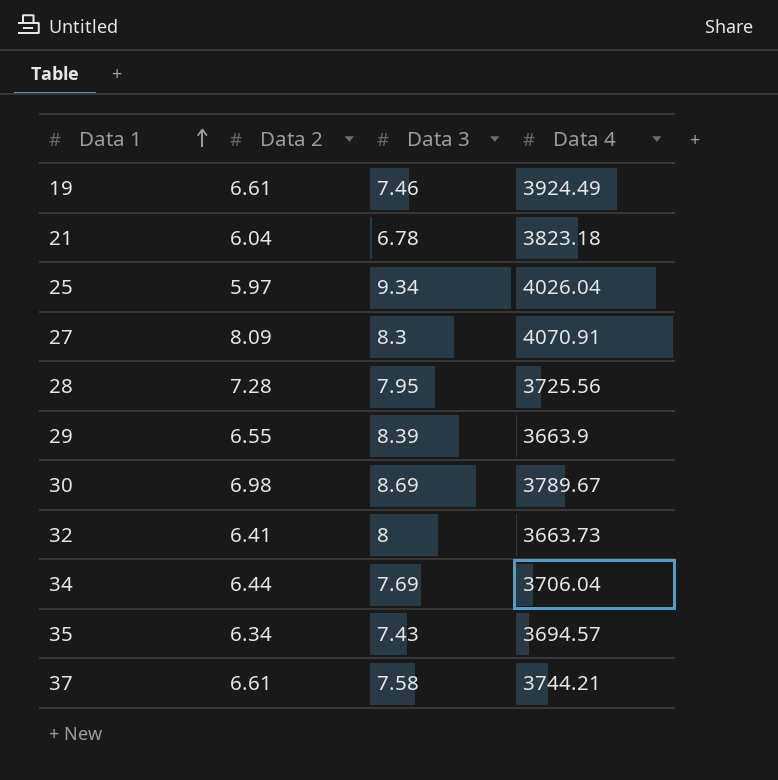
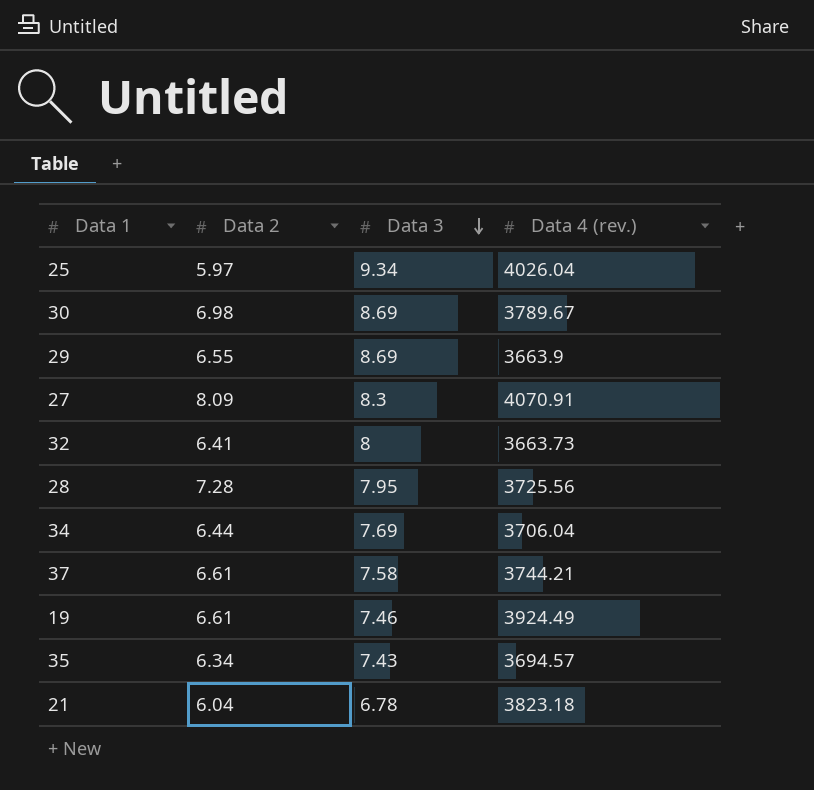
row order: Data 1 ascending -> Data 3 descending
column name: Data 4 -> Data 4 (rev.)
29 | Data 3: 8.39 -> 8.69

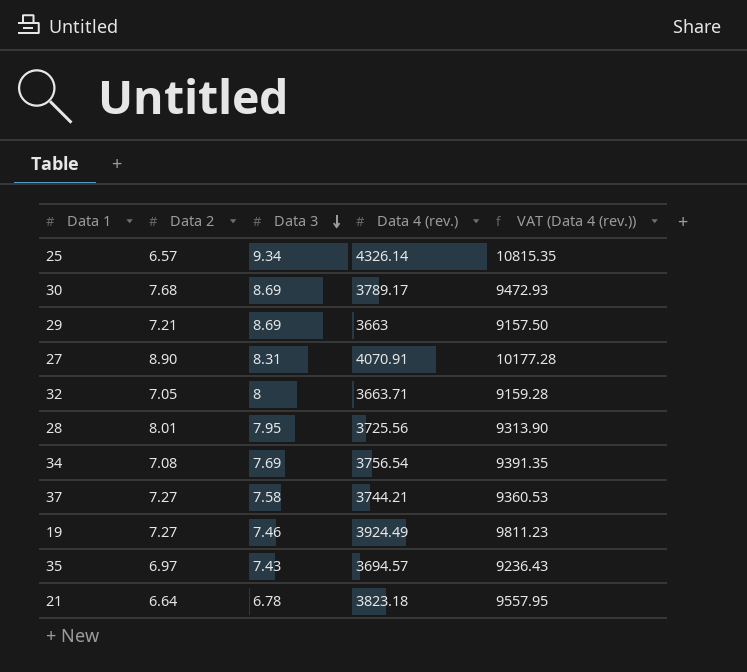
column VAT (Data 4 (rev.)) | formula: none -> [Data 4 (rev.)] * 2.5
25 | Data 2: 5.97 -> 6.57
25 | Data 4 (rev.): 4026.04 -> 4326.14
30 | Data 2: 6.98 -> 7.68
30 | Data 4 (rev.): 3789.67 -> 3789.17
29 | Data 2: 6.55 -> 7.21
29 | Data 4 (rev.): 3663.9 -> 3663
27 | Data 2: 8.09 -> 8.90
27 | Data 3: 8.3 -> 8.31
32 | Data 2: 6.41 -> 7.05
32 | Data 4 (rev.): 3663.73 -> 3663.71
28 | Data 2: 7.28 -> 8.01
34 | Data 2: 6.44 -> 7.08
34 | Data 4 (rev.): 3706.04 -> 3756.54
37 | Data 2: 6.61 -> 7.27
19 | Data 2: 6.61 -> 7.27
35 | Data 2: 6.34 -> 6.97
21 | Data 2: 6.04 -> 6.64

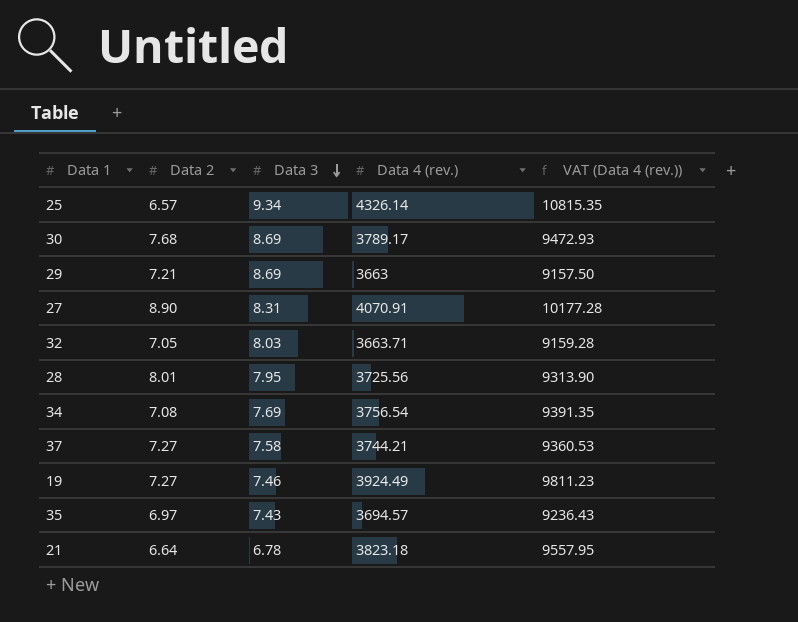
32 | Data 3: 8 -> 8.03

